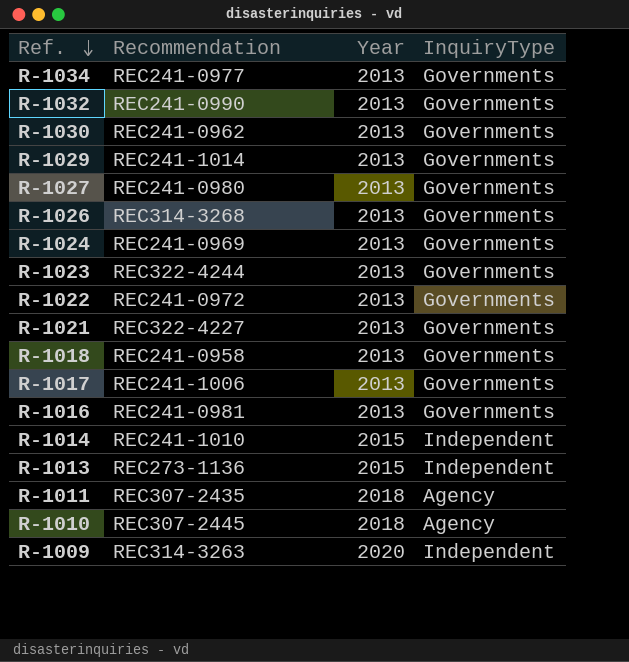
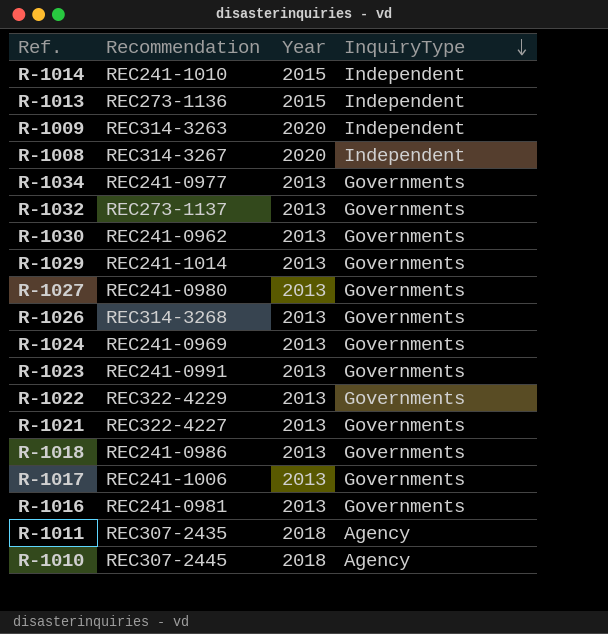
row order: Ref. descending -> InquiryType descending
row R-1008: none -> REC314-3267 | 2020 | Independent
R-1032 | Recommendation: REC241-0990 -> REC273-1137
R-1023 | Recommendation: REC322-4244 -> REC241-0991
R-1022 | Recommendation: REC241-0972 -> REC322-4229
R-1018 | Recommendation: REC241-0958 -> REC241-0986

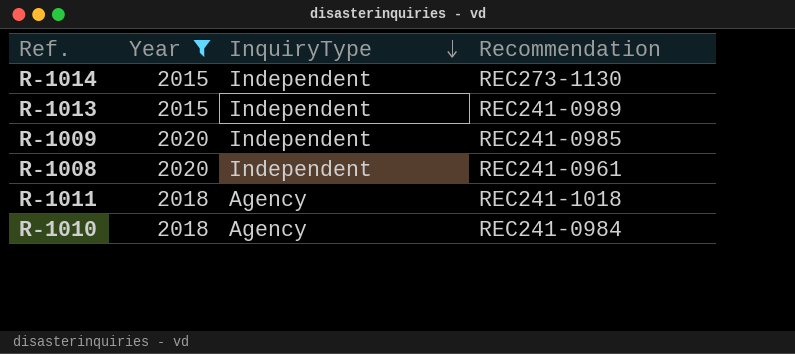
filter: none -> Year != 2013
column Recommendation | position: 2 -> 4
R-1014 | Recommendation: REC241-1010 -> REC273-1130
R-1013 | Recommendation: REC273-1136 -> REC241-0989
R-1009 | Recommendation: REC314-3263 -> REC241-0985
R-1008 | Recommendation: REC314-3267 -> REC241-0961
R-1011 | Recommendation: REC307-2435 -> REC241-1018
R-1010 | Recommendation: REC307-2445 -> REC241-0984

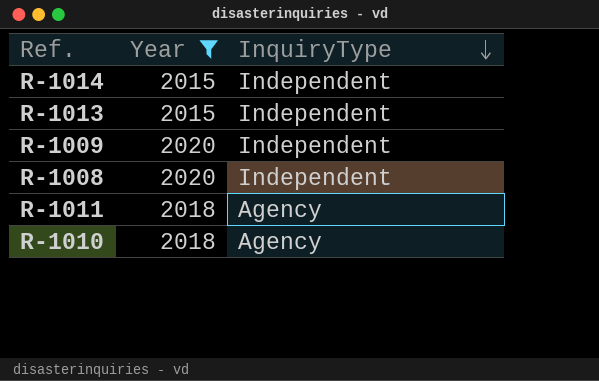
column Recommendation | position: 4 -> none

